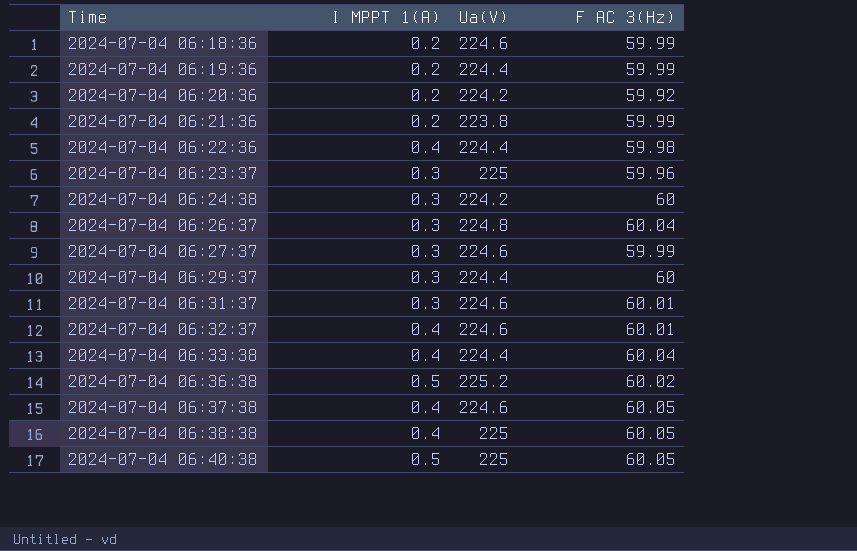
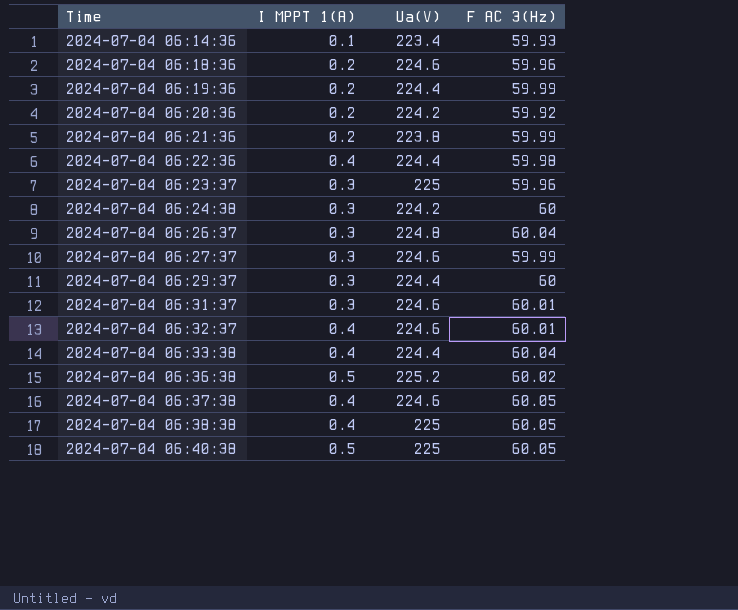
row 2024-07-04 06:14:36: none -> 0.1 | 223.4 | 59.93
2024-07-04 06:18:36 | F AC 3(Hz): 59.99 -> 59.96

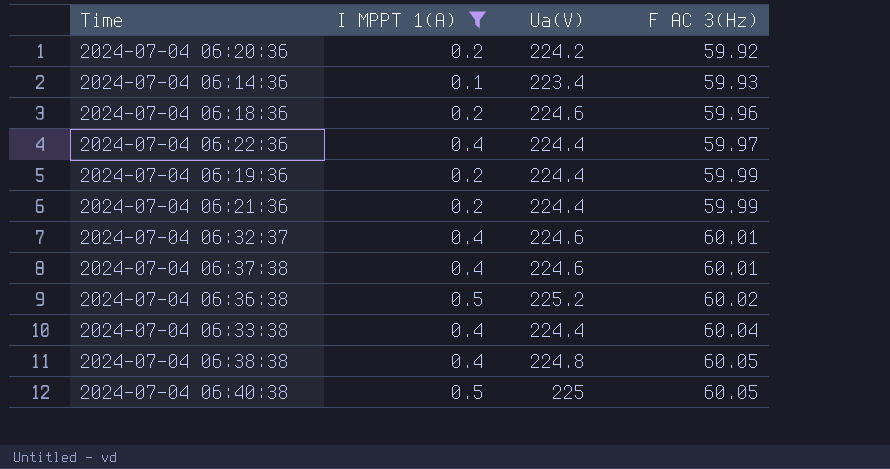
filter: none -> I MPPT 1(A) != 0.3
row order: Time ascending -> F AC 3(Hz) ascending
2024-07-04 06:22:36 | F AC 3(Hz): 59.98 -> 59.97
2024-07-04 06:21:36 | Ua(V): 223.8 -> 224.4
2024-07-04 06:37:38 | F AC 3(Hz): 60.05 -> 60.01
2024-07-04 06:38:38 | Ua(V): 225 -> 224.8

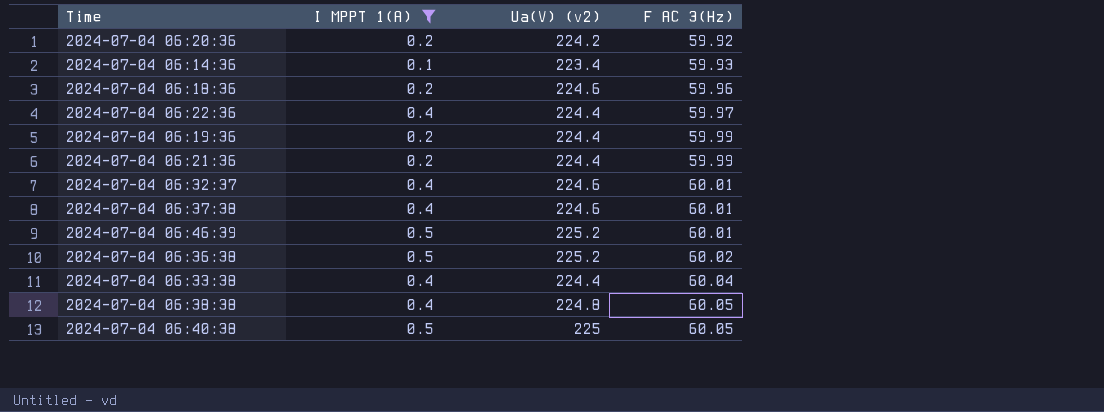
column name: Ua(V) -> Ua(V) (v2)
row 2024-07-04 06:46:39: none -> 0.5 | 225.2 | 60.01

